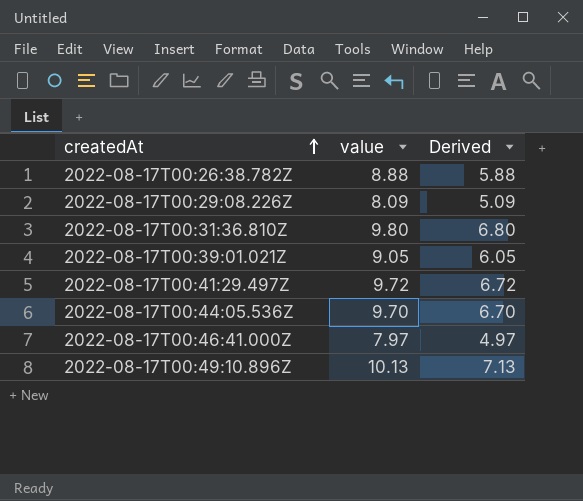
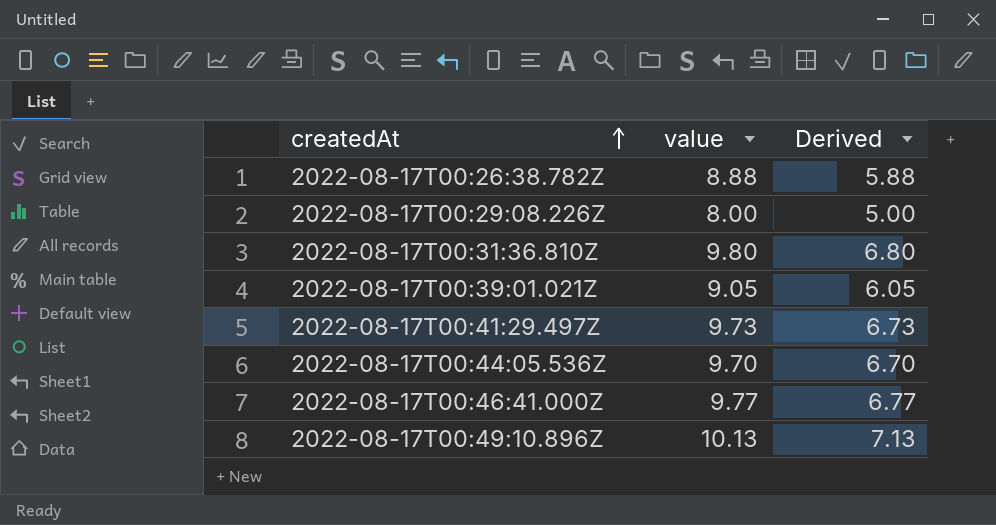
2022-08-17T00:29:08.226Z | value: 8.09 -> 8.00
2022-08-17T00:29:08.226Z | Derived: 5.09 -> 5.00
2022-08-17T00:41:29.497Z | value: 9.72 -> 9.73
2022-08-17T00:41:29.497Z | Derived: 6.72 -> 6.73
2022-08-17T00:46:41.000Z | value: 7.97 -> 9.77
2022-08-17T00:46:41.000Z | Derived: 4.97 -> 6.77

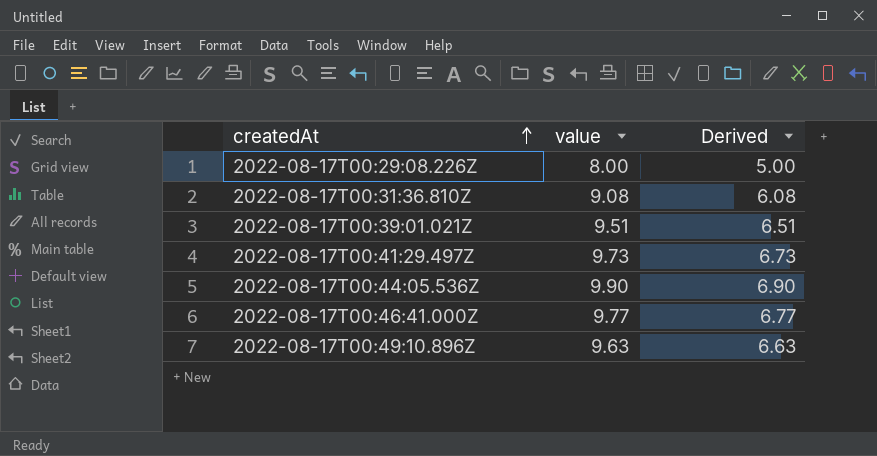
row 2022-08-17T00:26:38.782Z: 8.88 | 5.88 -> none
2022-08-17T00:31:36.810Z | value: 9.80 -> 9.08
2022-08-17T00:31:36.810Z | Derived: 6.80 -> 6.08
2022-08-17T00:39:01.021Z | value: 9.05 -> 9.51
2022-08-17T00:39:01.021Z | Derived: 6.05 -> 6.51
2022-08-17T00:44:05.536Z | value: 9.70 -> 9.90
2022-08-17T00:44:05.536Z | Derived: 6.70 -> 6.90
2022-08-17T00:49:10.896Z | value: 10.13 -> 9.63
2022-08-17T00:49:10.896Z | Derived: 7.13 -> 6.63

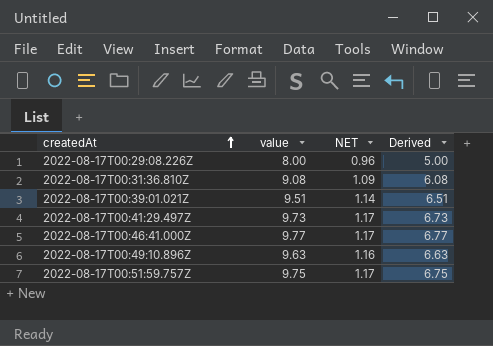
column NET | formula: none -> [value] * 0.12
row 2022-08-17T00:44:05.536Z: 9.90 | 6.90 -> none
row 2022-08-17T00:51:59.757Z: none -> 9.75 | 1.17 | 6.75

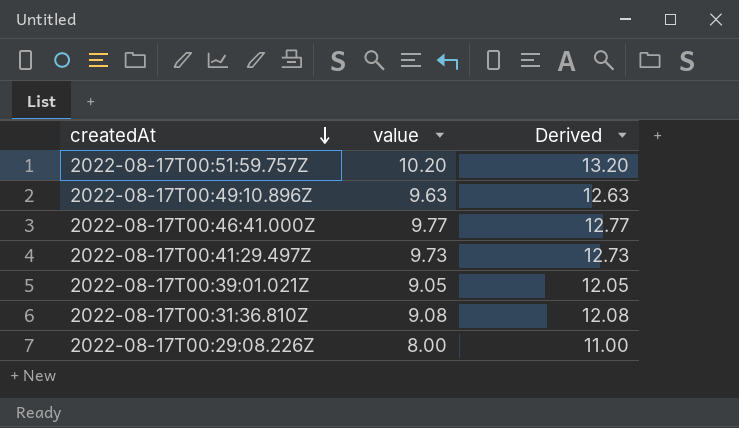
row order: createdAt ascending -> createdAt descending
column NET | formula: [value] * 0.12 -> none
column Derived | formula: [value] - 3 -> [value] + 3
2022-08-17T00:51:59.757Z | value: 9.75 -> 10.20
2022-08-17T00:39:01.021Z | value: 9.51 -> 9.05

